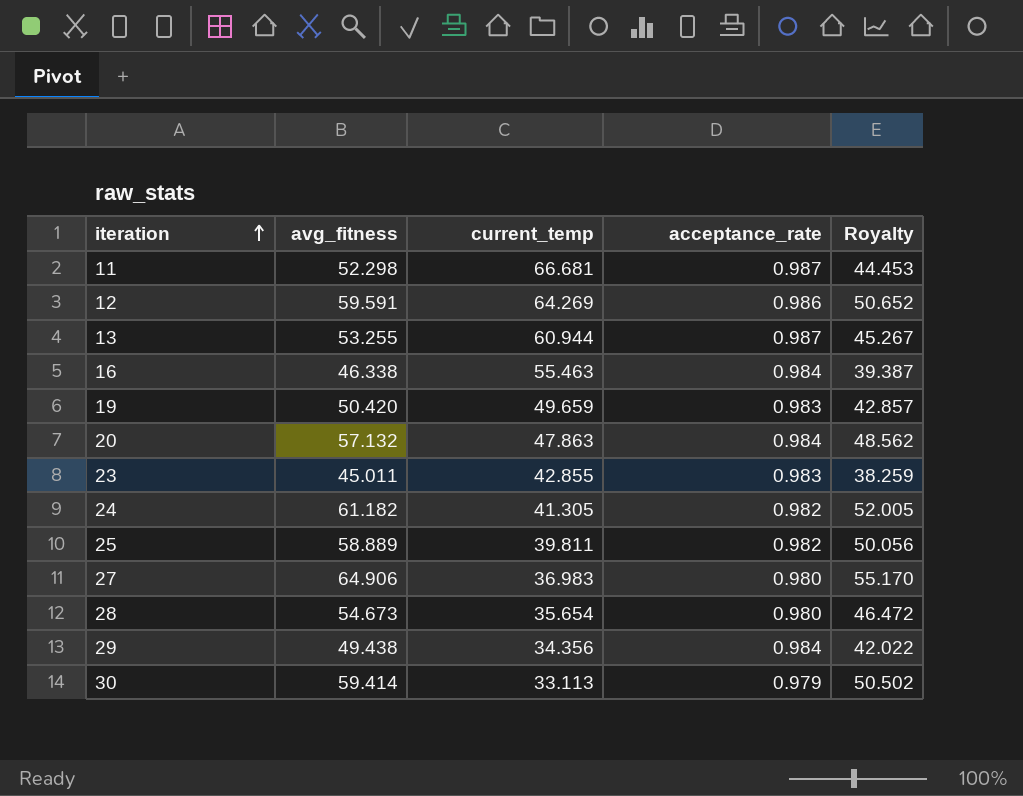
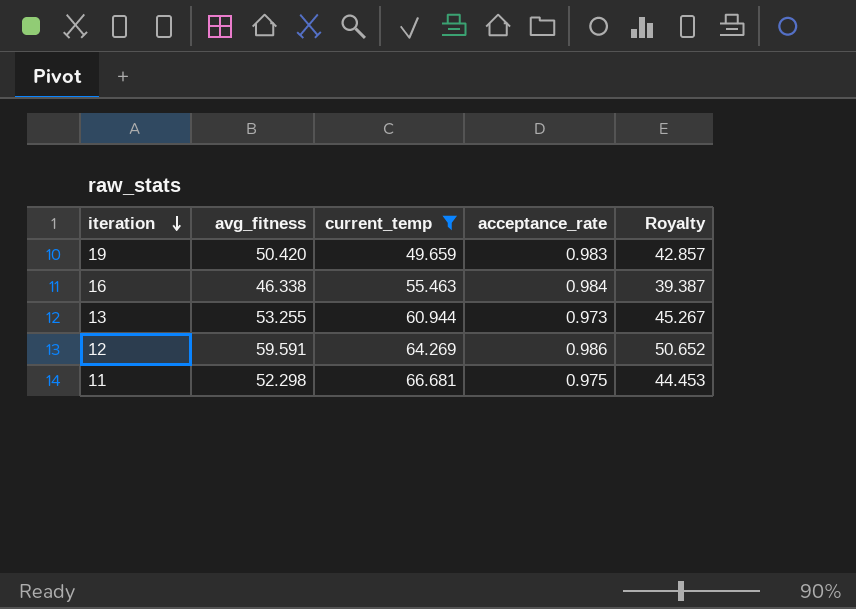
filter: none -> current_temp >= 49.659
row order: iteration ascending -> iteration descending
13 | acceptance_rate: 0.987 -> 0.973
11 | acceptance_rate: 0.987 -> 0.975

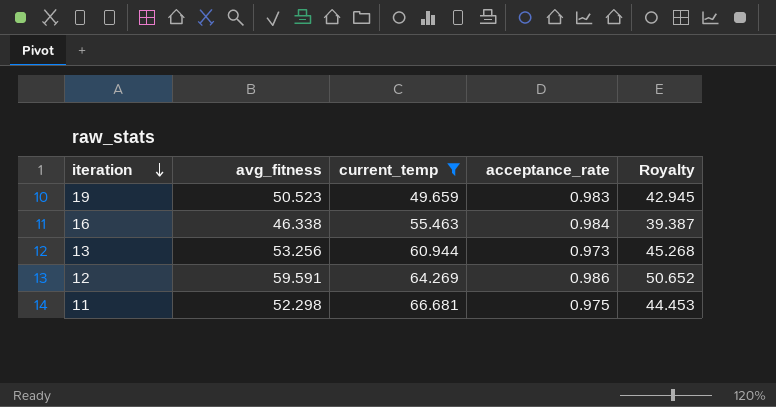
19 | avg_fitness: 50.420 -> 50.523
19 | Royalty: 42.857 -> 42.945
13 | avg_fitness: 53.255 -> 53.256
13 | Royalty: 45.267 -> 45.268

